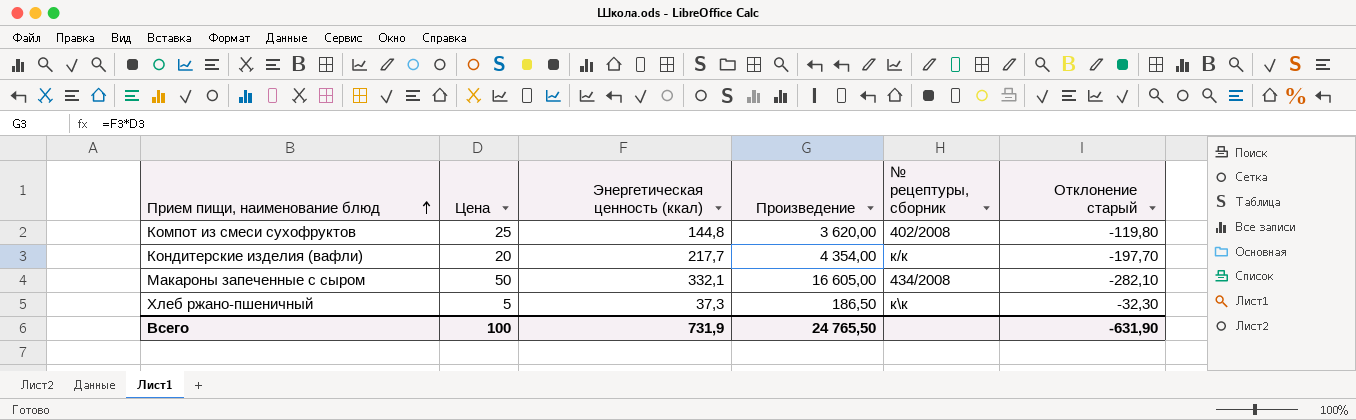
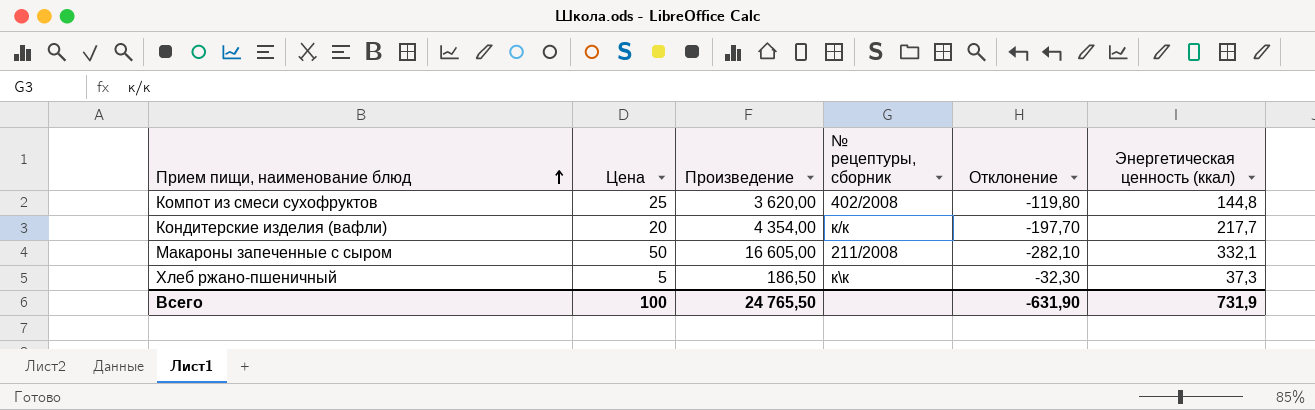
column name: Отклонение старый -> Отклонение
column Энергетическая ценность (ккал) | position: 3 -> 6
Макароны запеченные с сыром | № рецептуры, сборник: 434/2008 -> 211/2008

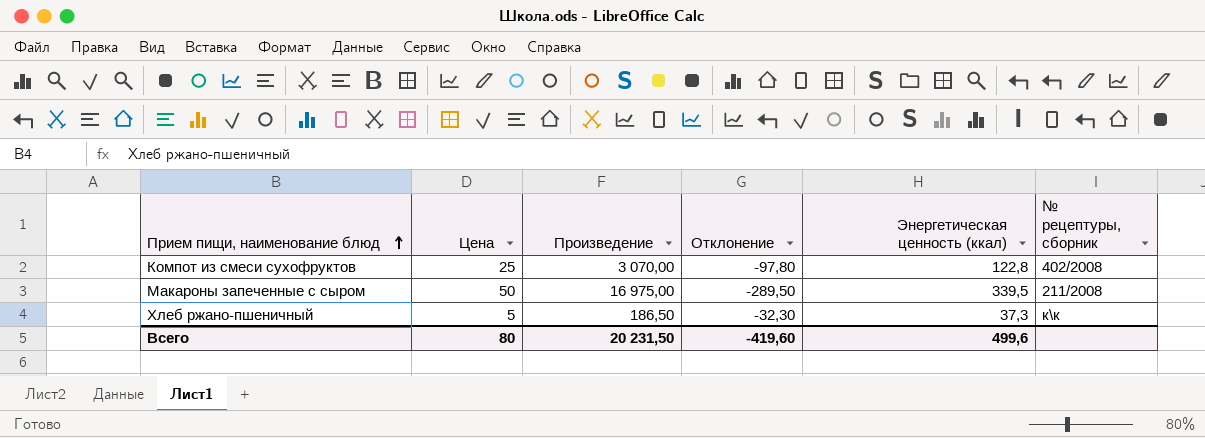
column № рецептуры, сборник | position: 4 -> 6
row Кондитерские изделия (вафли): 20 | 4 354,00 | к/к | -197,70 | 217,7 -> none
Компот из смеси сухофруктов | Произведение: 3 620,00 -> 3 070,00
Компот из смеси сухофруктов | Отклонение: -119,80 -> -97,80
Компот из смеси сухофруктов | Энергетическая ценность (ккал): 144,8 -> 122,8
Макароны запеченные с сыром | Произведение: 16 605,00 -> 16 975,00
Макароны запеченные с сыром | Отклонение: -282,10 -> -289,50
Макароны запеченные с сыром | Энергетическая ценность (ккал): 332,1 -> 339,5
Всего | Цена: 100 -> 80
Всего | Произведение: 24 765,50 -> 20 231,50
Всего | Отклонение: -631,90 -> -419,60
Всего | Энергетическая ценность (ккал): 731,9 -> 499,6

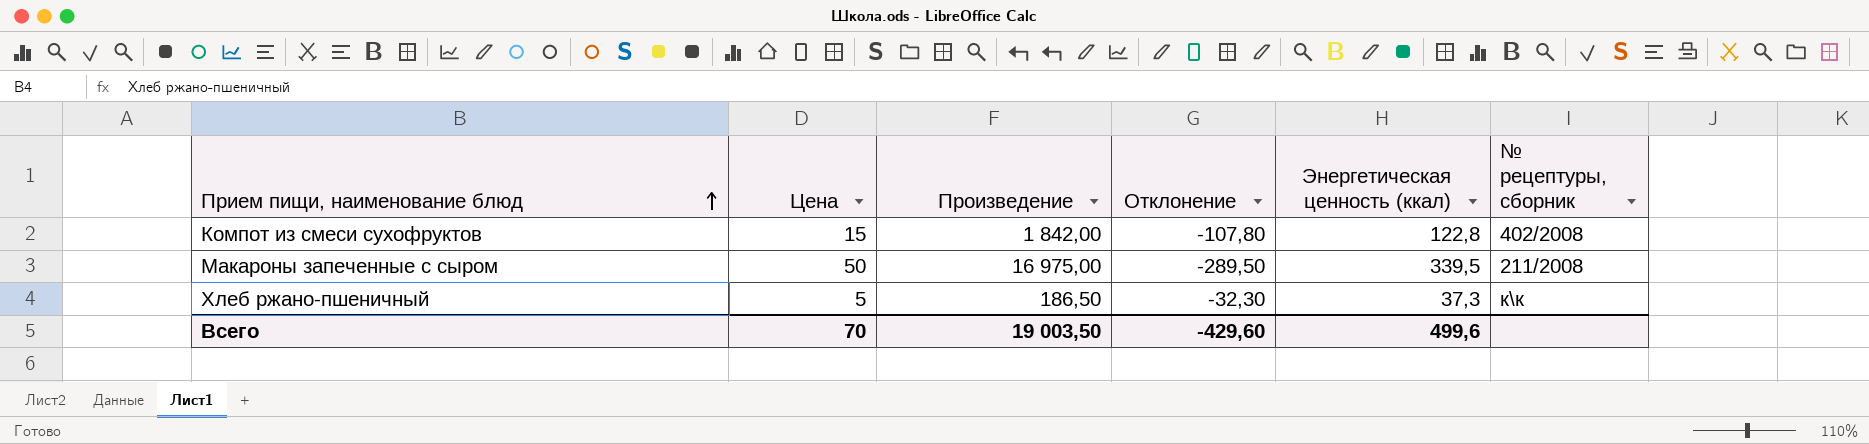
Компот из смеси сухофруктов | Цена: 25 -> 15
Компот из смеси сухофруктов | Произведение: 3 070,00 -> 1 842,00
Компот из смеси сухофруктов | Отклонение: -97,80 -> -107,80
Всего | Цена: 80 -> 70
Всего | Произведение: 20 231,50 -> 19 003,50
Всего | Отклонение: -419,60 -> -429,60

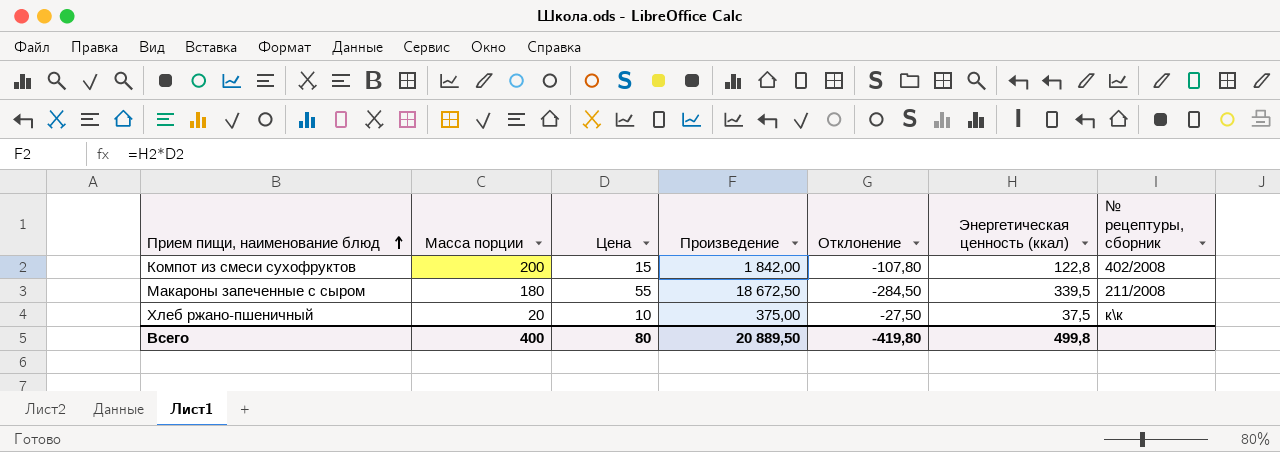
column Масса порции | position: none -> 2
Макароны запеченные с сыром | Цена: 50 -> 55
Макароны запеченные с сыром | Произведение: 16 975,00 -> 18 672,50
Макароны запеченные с сыром | Отклонение: -289,50 -> -284,50
Хлеб ржано-пшеничный | Цена: 5 -> 10
Хлеб ржано-пшеничный | Произведение: 186,50 -> 375,00
Хлеб ржано-пшеничный | Отклонение: -32,30 -> -27,50
Хлеб ржано-пшеничный | Энергетическая ценность (ккал): 37,3 -> 37,5
Всего | Цена: 70 -> 80
Всего | Произведение: 19 003,50 -> 20 889,50
Всего | Отклонение: -429,60 -> -419,80
Всего | Энергетическая ценность (ккал): 499,6 -> 499,8

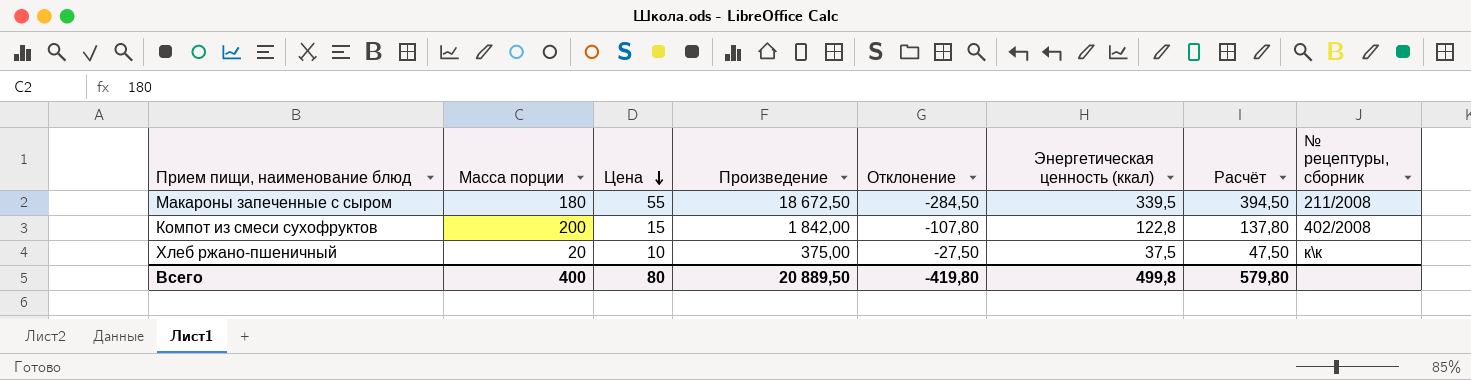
row order: Прием пищи, наименование блюд ascending -> Цена descending
column Расчёт | formula: none -> [Цена] + [Энергетическая ценность (ккал)]

